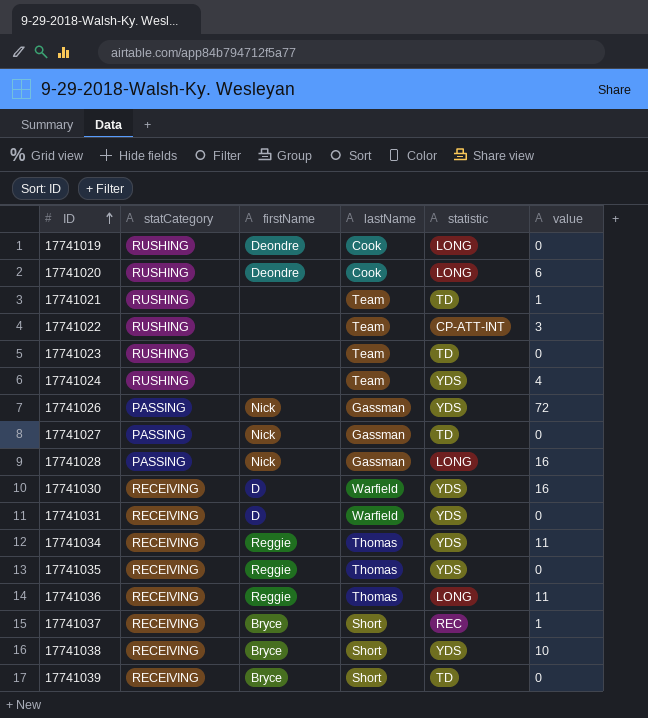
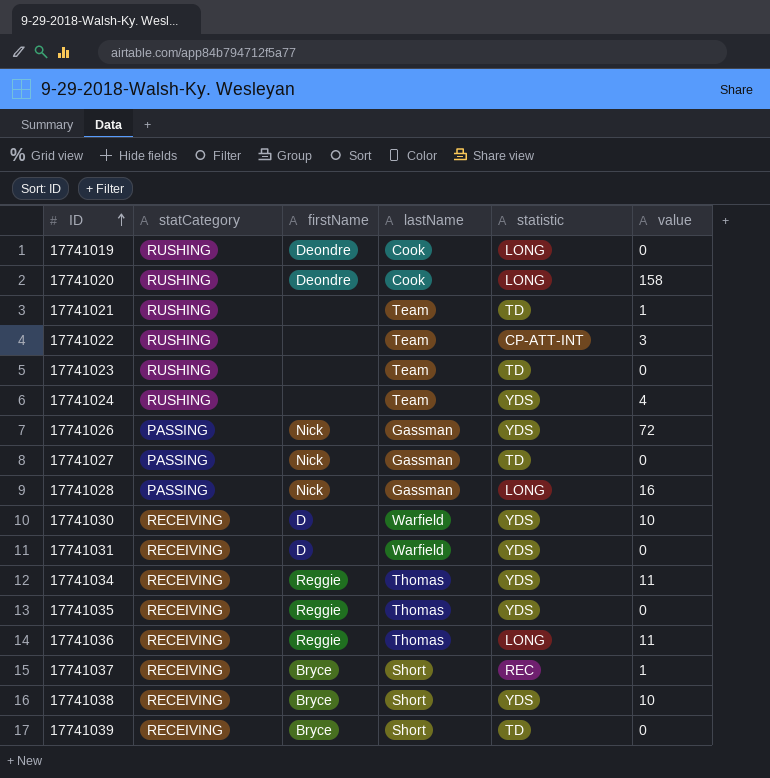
17741020 | value: 6 -> 158
17741030 | value: 16 -> 10

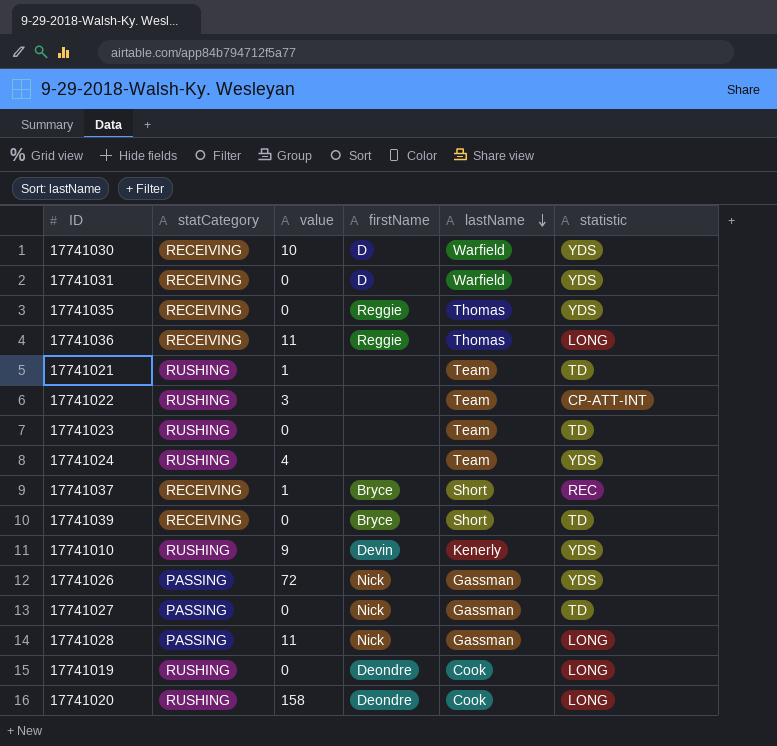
row order: ID ascending -> lastName descending
column value | position: 6 -> 3
row 17741034: RECEIVING | Reggie | Thomas | YDS | 11 -> none
row 17741038: RECEIVING | Bryce | Short | YDS | 10 -> none
row 17741010: none -> RUSHING | 9 | Devin | Kenerly | YDS
17741028 | value: 16 -> 11

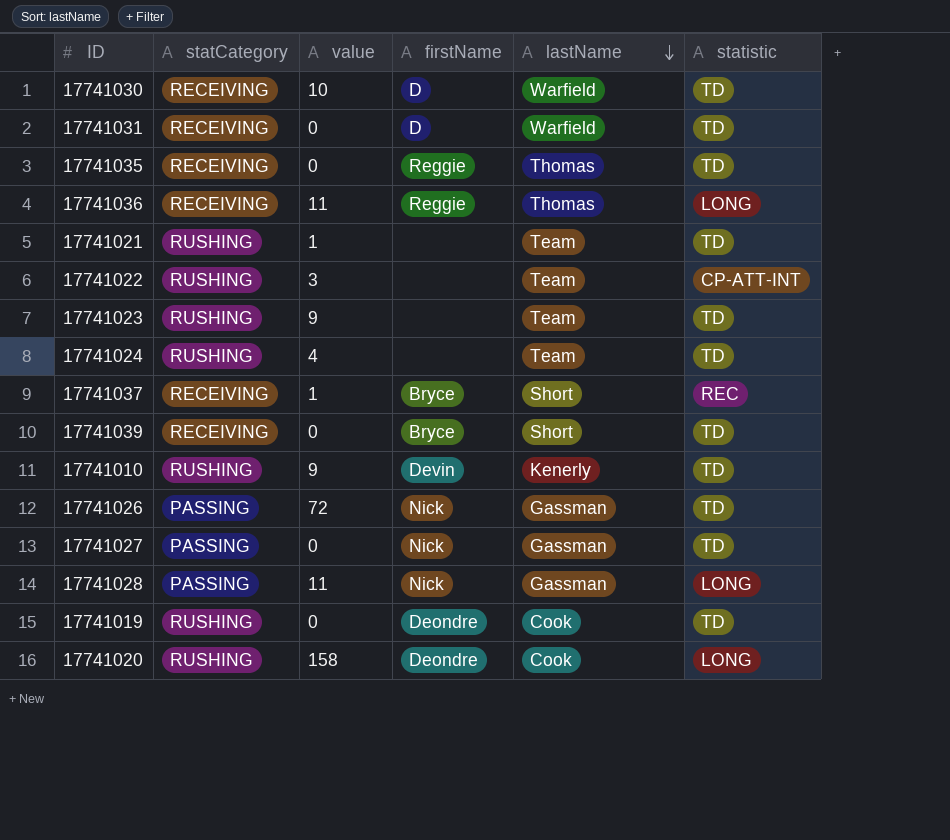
17741030 | statistic: YDS -> TD
17741031 | statistic: YDS -> TD
17741035 | statistic: YDS -> TD
17741023 | value: 0 -> 9
17741024 | statistic: YDS -> TD
17741010 | statistic: YDS -> TD
17741026 | statistic: YDS -> TD
17741019 | statistic: LONG -> TD

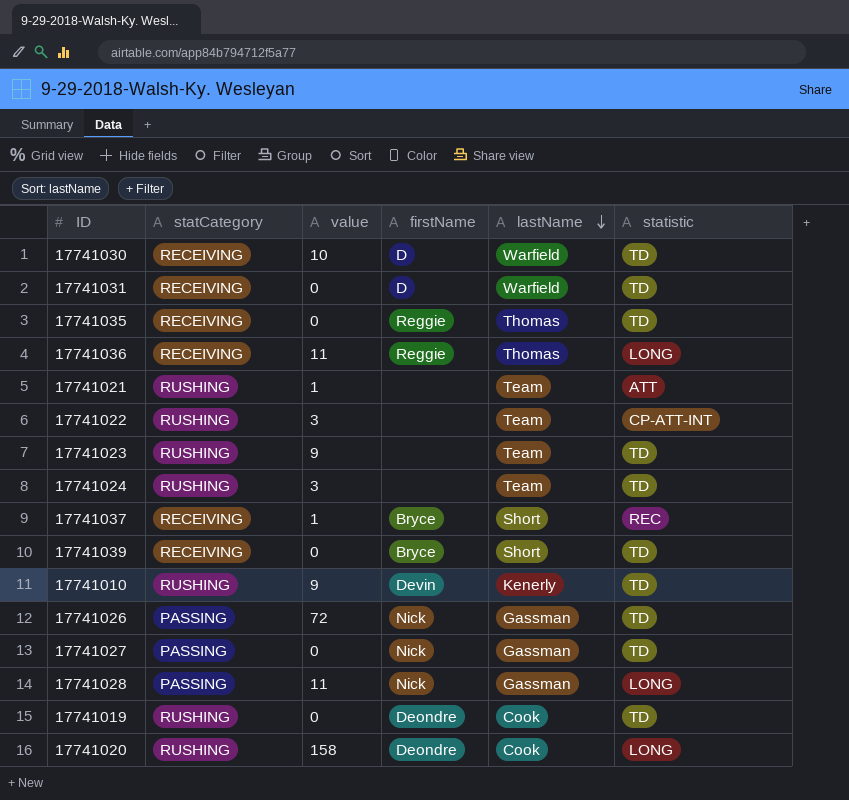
17741021 | statistic: TD -> ATT
17741024 | value: 4 -> 3

